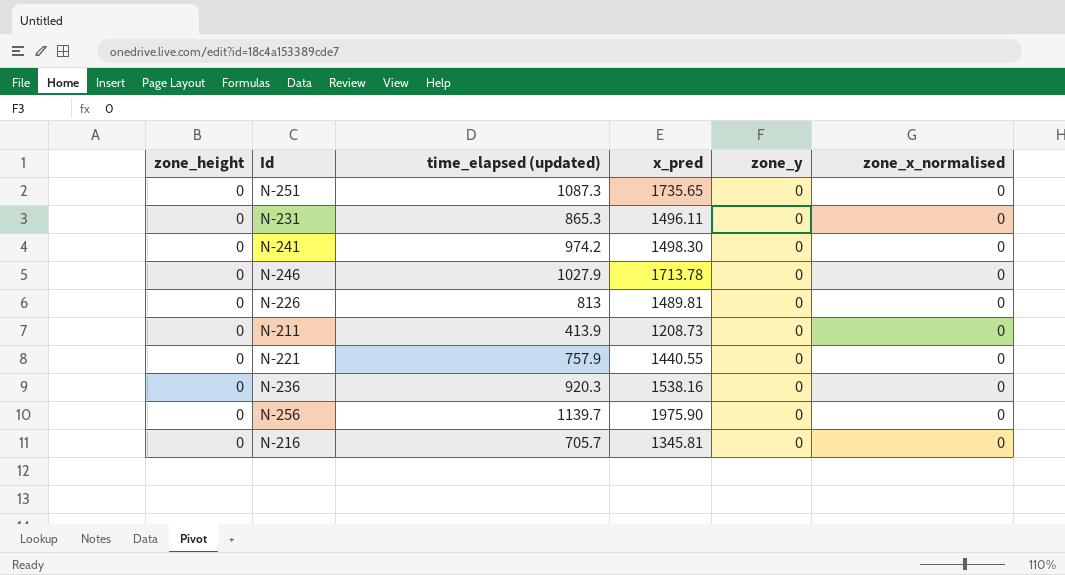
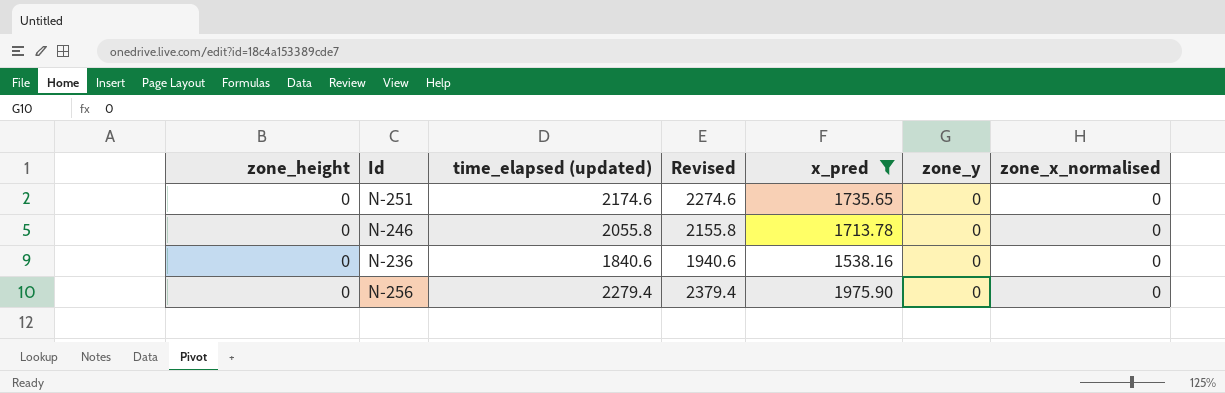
filter: none -> x_pred >= 1538.16
column Revised | formula: none -> [time_elapsed (updated)] + 100
N-251 | time_elapsed (updated): 1087.3 -> 2174.6
N-246 | time_elapsed (updated): 1027.9 -> 2055.8
N-236 | time_elapsed (updated): 920.3 -> 1840.6
N-256 | time_elapsed (updated): 1139.7 -> 2279.4

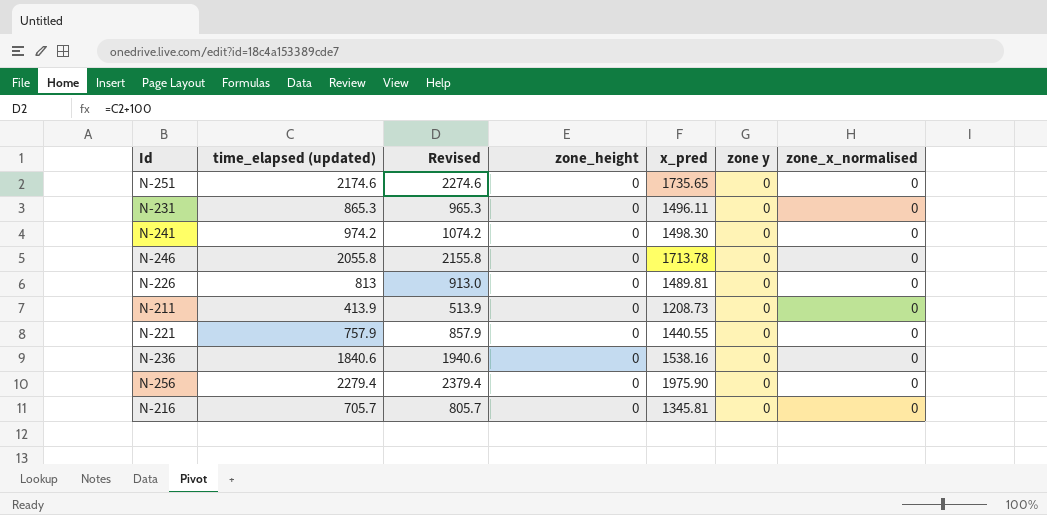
filter: x_pred >= 1538.16 -> none
column zone_height | position: 1 -> 4
column name: zone_y -> zone y

